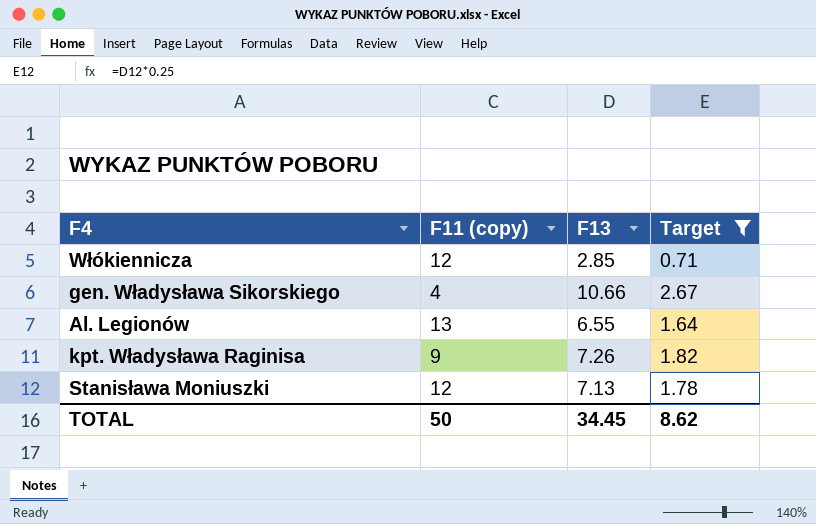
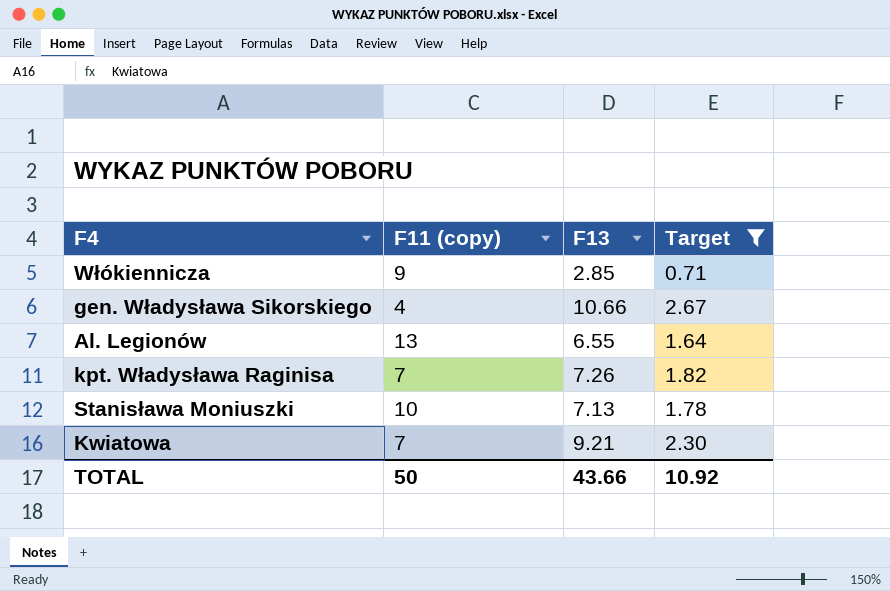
Włókiennicza | F11 (copy): 12 -> 9
kpt. Władysława Raginisa | F11 (copy): 9 -> 7
Stanisława Moniuszki | F11 (copy): 12 -> 10
row Kwiatowa: none -> 7 | 9.21 | 2.30
TOTAL | F13: 34.45 -> 43.66
TOTAL | Target: 8.62 -> 10.92

